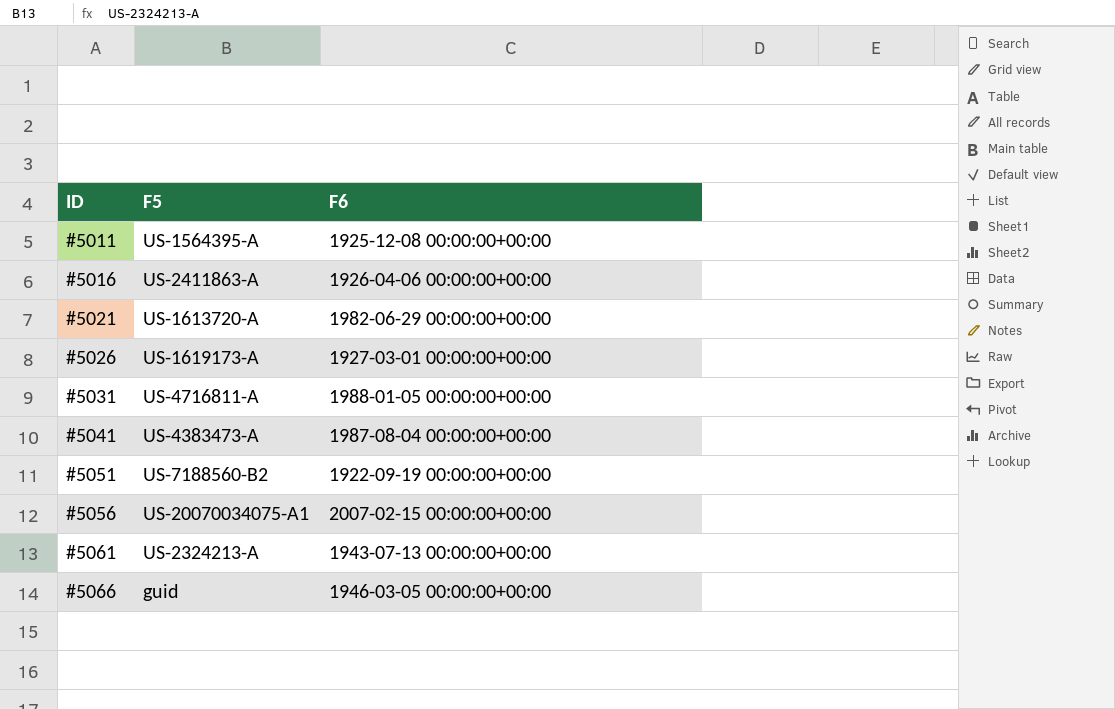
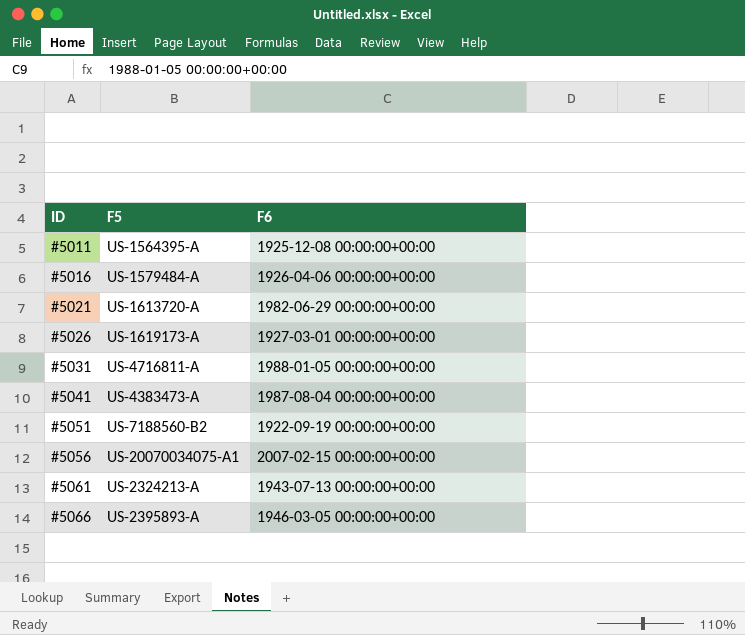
#5016 | F5: US-2411863-A -> US-1579484-A
#5066 | F5: guid -> US-2395893-A

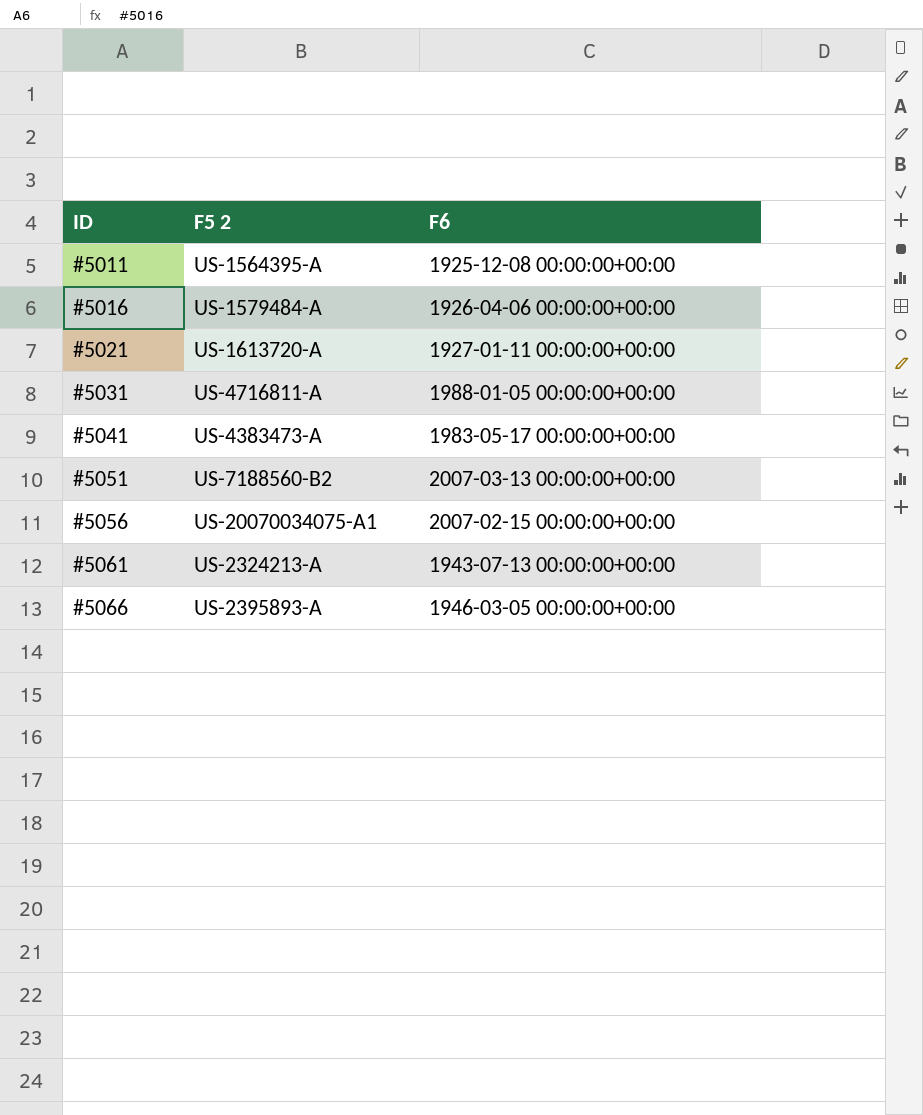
column name: F5 -> F5 2
row #5026: US-1619173-A | 1927-03-01 00:00:00+00:00 -> none
#5021 | F6: 1982-06-29 00:00:00+00:00 -> 1927-01-11 00:00:00+00:00
#5041 | F6: 1987-08-04 00:00:00+00:00 -> 1983-05-17 00:00:00+00:00
#5051 | F6: 1922-09-19 00:00:00+00:00 -> 2007-03-13 00:00:00+00:00

